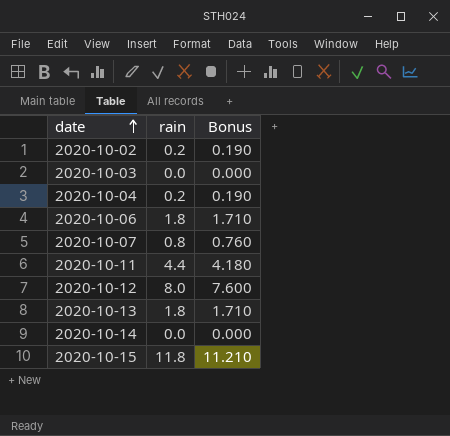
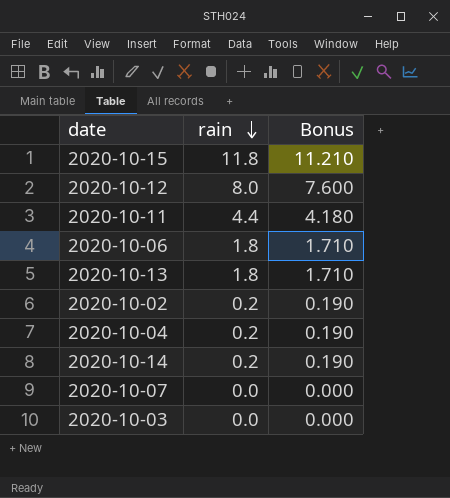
row order: date ascending -> rain descending
2020-10-14 | rain: 0.0 -> 0.2
2020-10-14 | Bonus: 0.000 -> 0.190
2020-10-07 | rain: 0.8 -> 0.0
2020-10-07 | Bonus: 0.760 -> 0.000

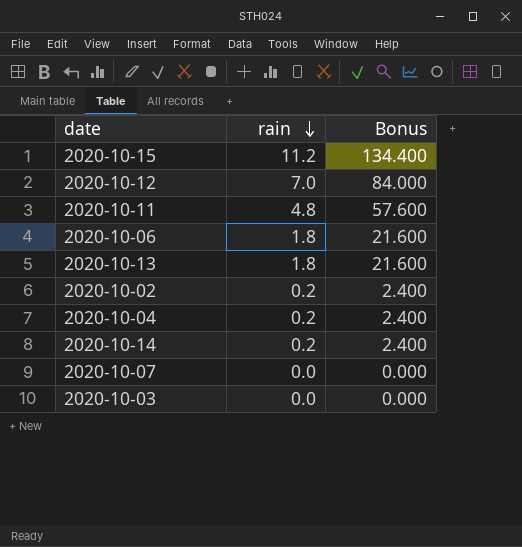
column Bonus | formula: [rain] * 0.95 -> [rain] * 12
2020-10-15 | rain: 11.8 -> 11.2
2020-10-12 | rain: 8.0 -> 7.0
2020-10-11 | rain: 4.4 -> 4.8

